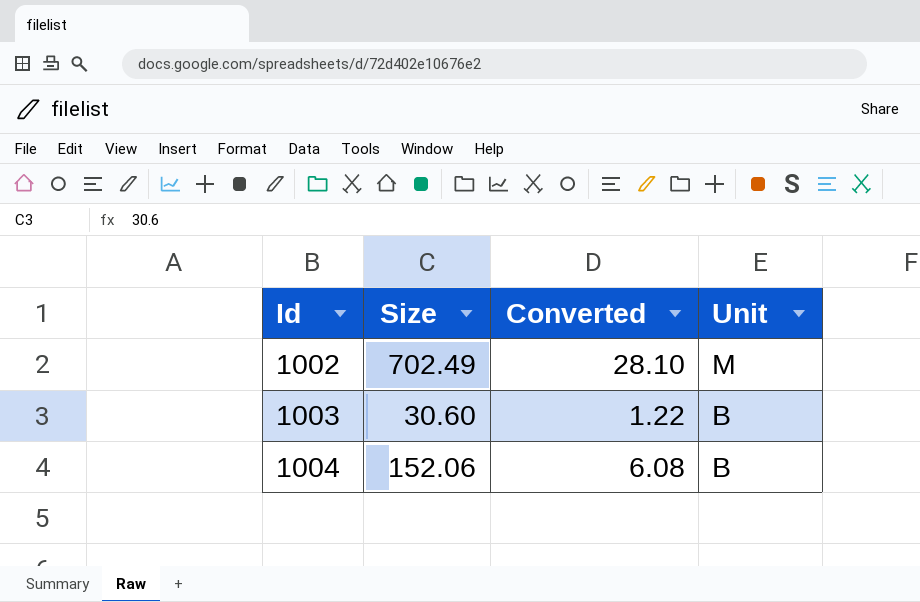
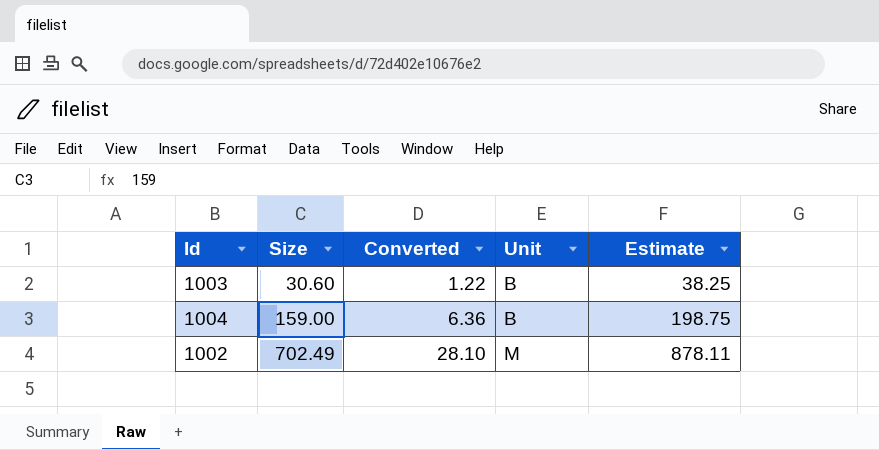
row order: Id ascending -> Size ascending
column Estimate | formula: none -> [Size] * 1.25
1004 | Size: 152.06 -> 159.00
1004 | Converted: 6.08 -> 6.36

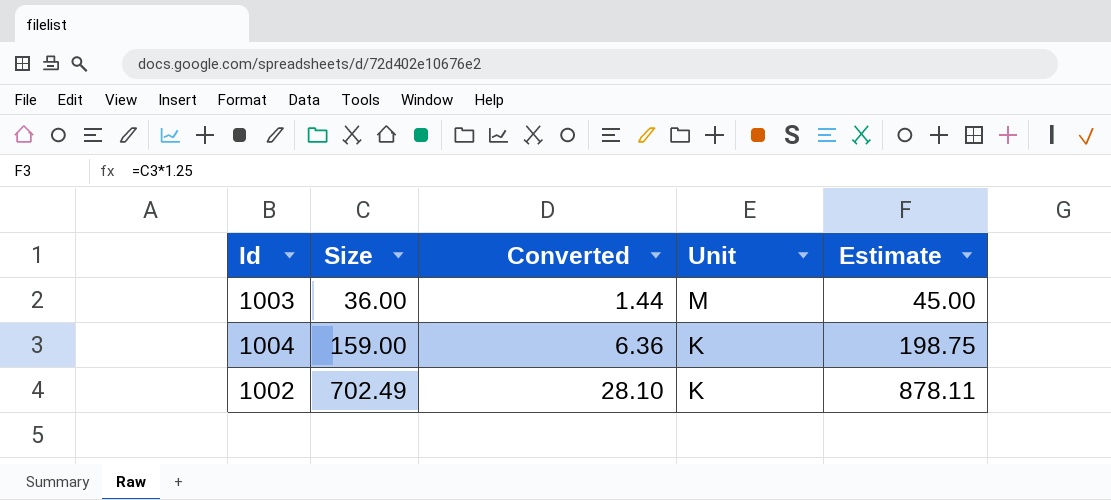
1003 | Size: 30.60 -> 36.00
1003 | Converted: 1.22 -> 1.44
1003 | Unit: B -> M
1003 | Estimate: 38.25 -> 45.00
1004 | Unit: B -> K
1002 | Unit: M -> K

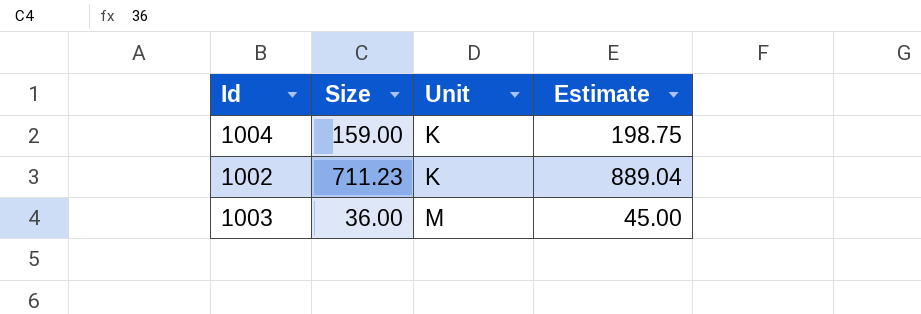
row order: Size ascending -> Unit ascending
column Converted | formula: [Size] * 0.04 -> none
1002 | Size: 702.49 -> 711.23
1002 | Estimate: 878.11 -> 889.04

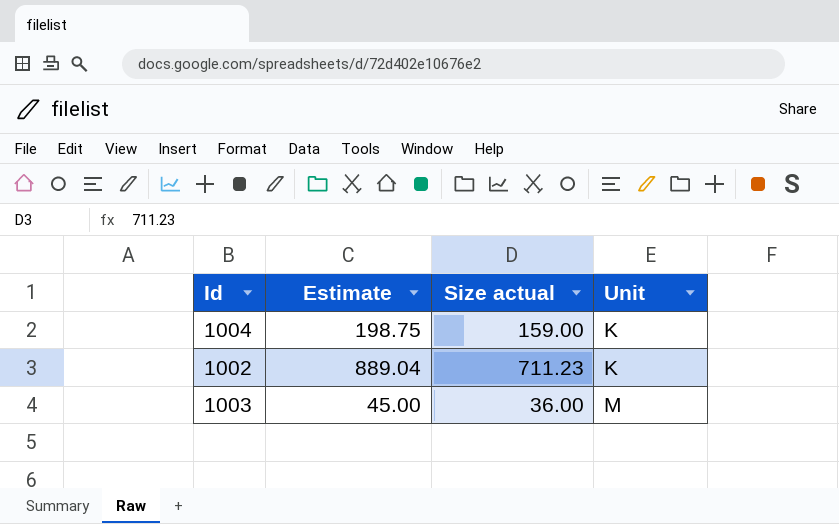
column Estimate | position: 4 -> 2
column name: Size -> Size actual

